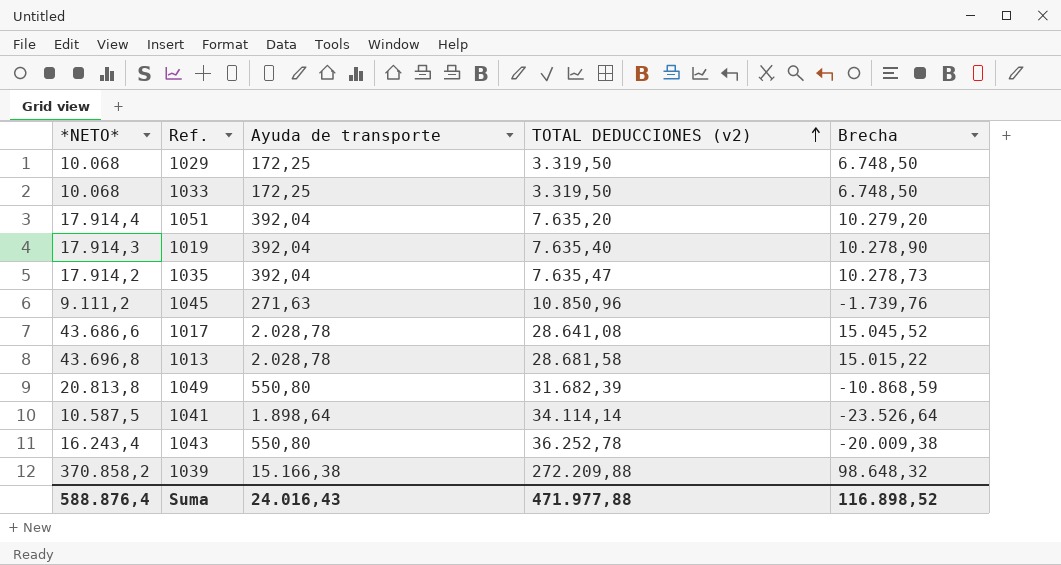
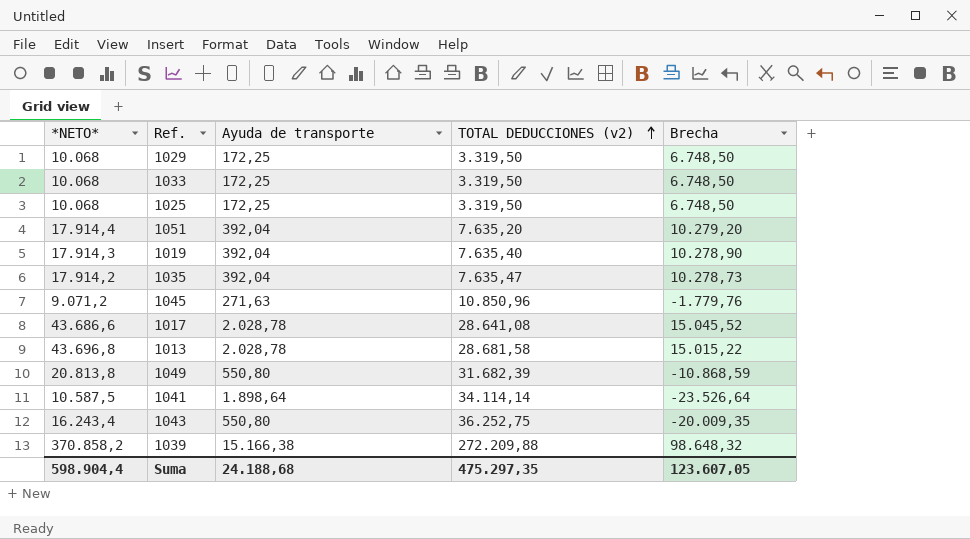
row 1025: none -> 10.068 | 172,25 | 3.319,50 | 6.748,50
1045 | *NETO*: 9.111,2 -> 9.071,2
1045 | Brecha: -1.739,76 -> -1.779,76
1043 | TOTAL DEDUCCIONES (v2): 36.252,78 -> 36.252,75
1043 | Brecha: -20.009,38 -> -20.009,35
Suma | *NETO*: 588.876,4 -> 598.904,4
Suma | Ayuda de transporte: 24.016,43 -> 24.188,68
Suma | TOTAL DEDUCCIONES (v2): 471.977,88 -> 475.297,35
Suma | Brecha: 116.898,52 -> 123.607,05

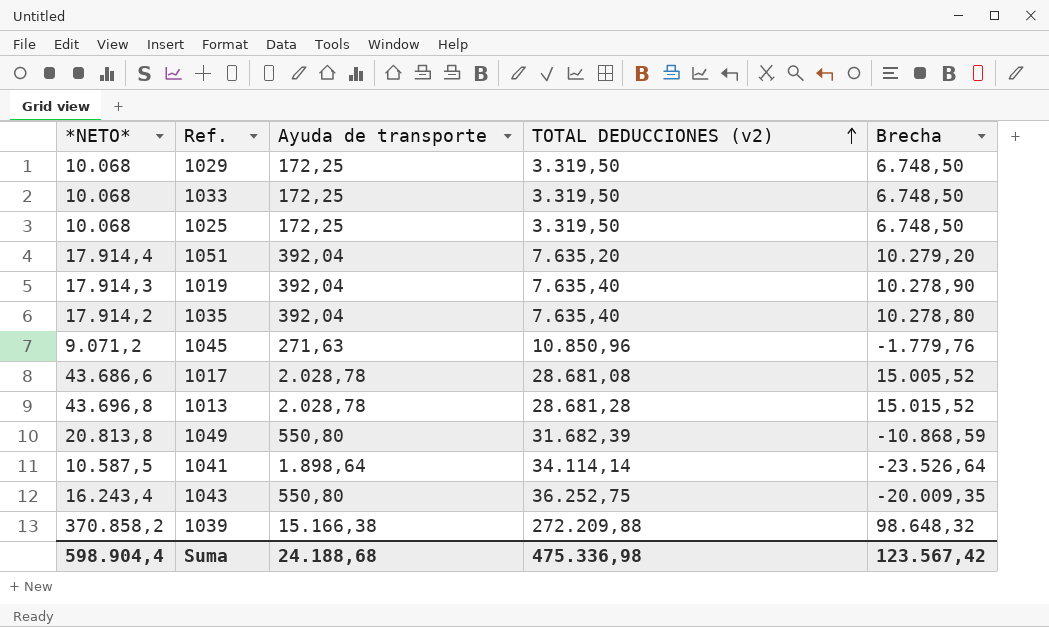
1035 | TOTAL DEDUCCIONES (v2): 7.635,47 -> 7.635,40
1035 | Brecha: 10.278,73 -> 10.278,80
1017 | TOTAL DEDUCCIONES (v2): 28.641,08 -> 28.681,08
1017 | Brecha: 15.045,52 -> 15.005,52
1013 | TOTAL DEDUCCIONES (v2): 28.681,58 -> 28.681,28
1013 | Brecha: 15.015,22 -> 15.015,52
Suma | TOTAL DEDUCCIONES (v2): 475.297,35 -> 475.336,98
Suma | Brecha: 123.607,05 -> 123.567,42

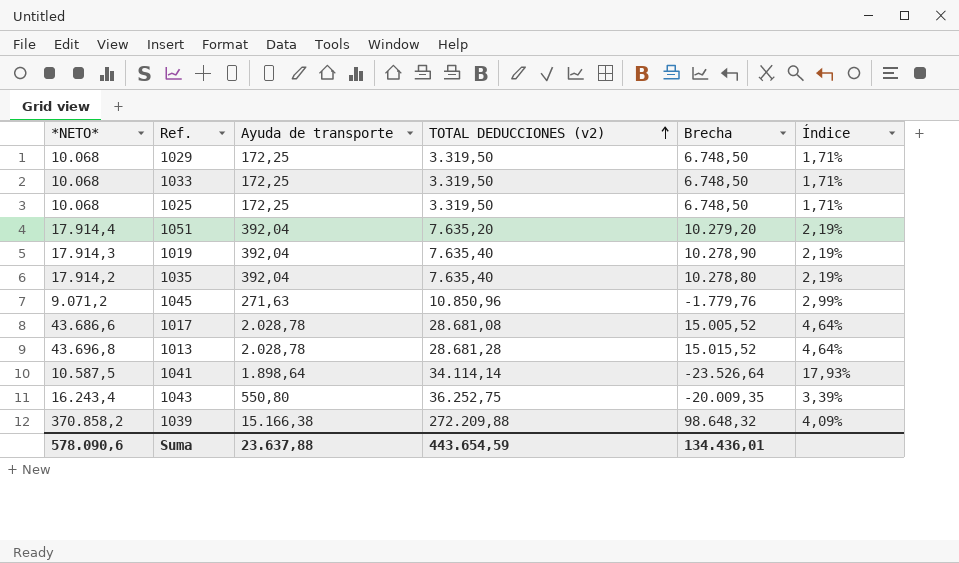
column Índice | formula: none -> [Ayuda de transporte] / [*NETO*]
row 1049: 20.813,8 | 550,80 | 31.682,39 | -10.868,59 -> none
Suma | *NETO*: 598.904,4 -> 578.090,6
Suma | Ayuda de transporte: 24.188,68 -> 23.637,88
Suma | TOTAL DEDUCCIONES (v2): 475.336,98 -> 443.654,59
Suma | Brecha: 123.567,42 -> 134.436,01

